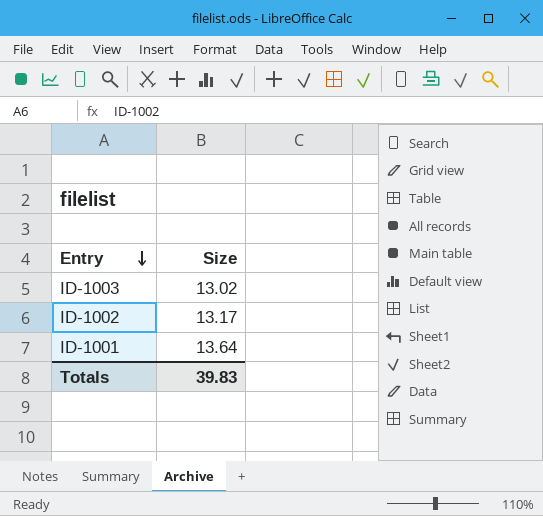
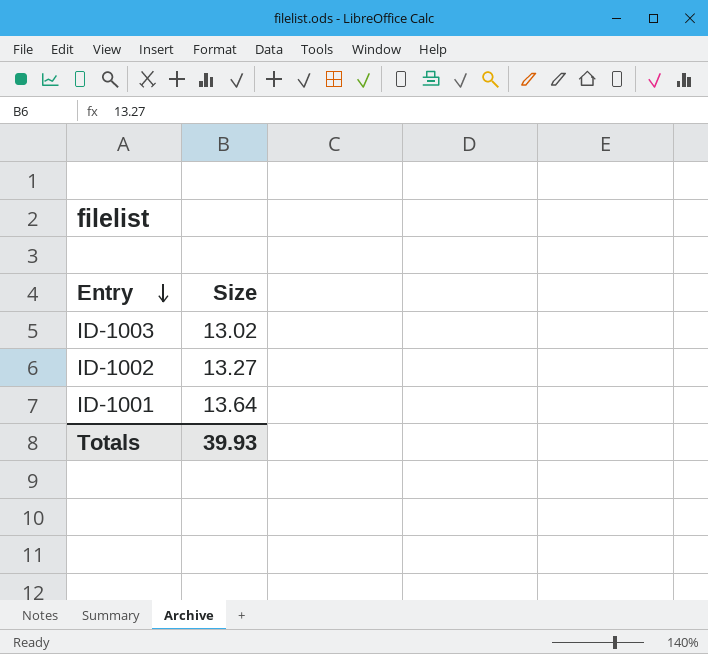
ID-1002 | Size: 13.17 -> 13.27
Totals | Size: 39.83 -> 39.93

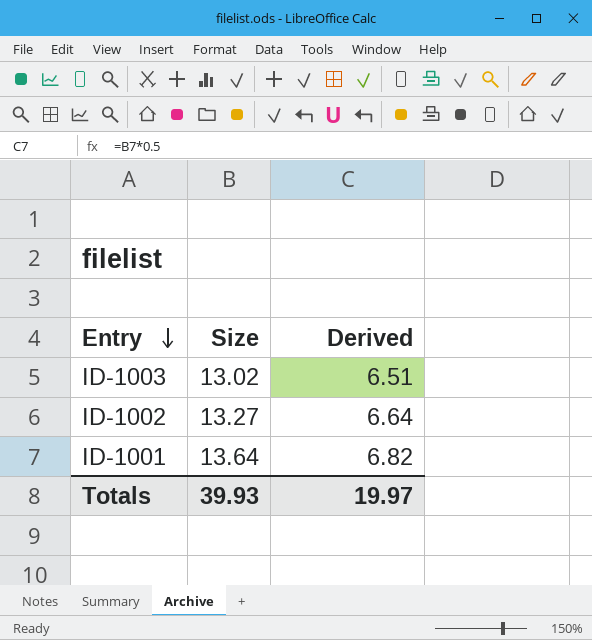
column Derived | formula: none -> [Size] * 0.5

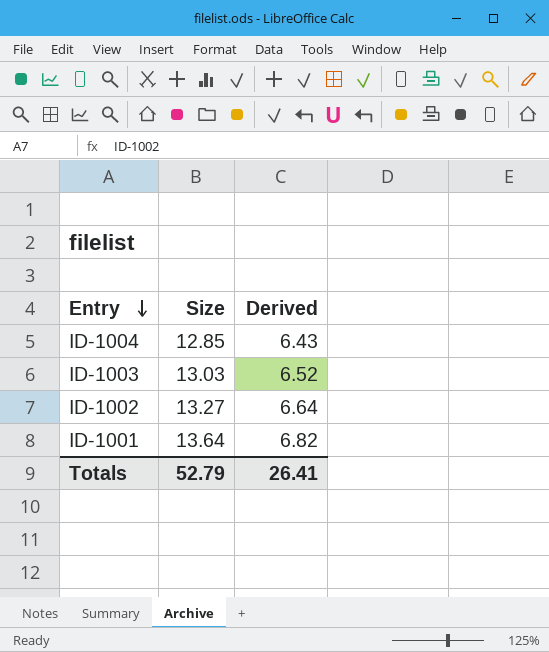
row ID-1004: none -> 12.85 | 6.43
ID-1003 | Size: 13.02 -> 13.03
ID-1003 | Derived: 6.51 -> 6.52
Totals | Size: 39.93 -> 52.79
Totals | Derived: 19.97 -> 26.41

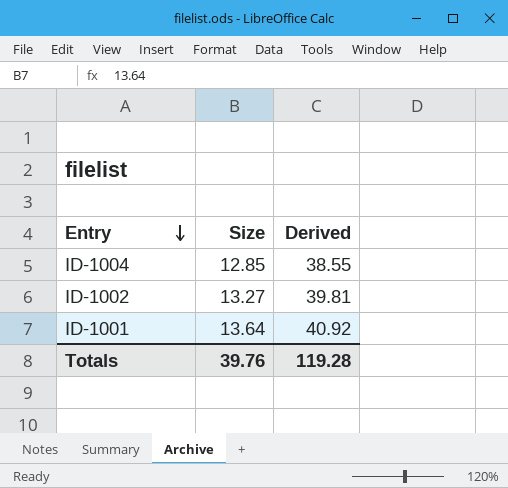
column Derived | formula: [Size] * 0.5 -> [Size] * 3
row ID-1003: 13.03 | 6.52 -> none
Totals | Size: 52.79 -> 39.76
Totals | Derived: 26.41 -> 119.28

